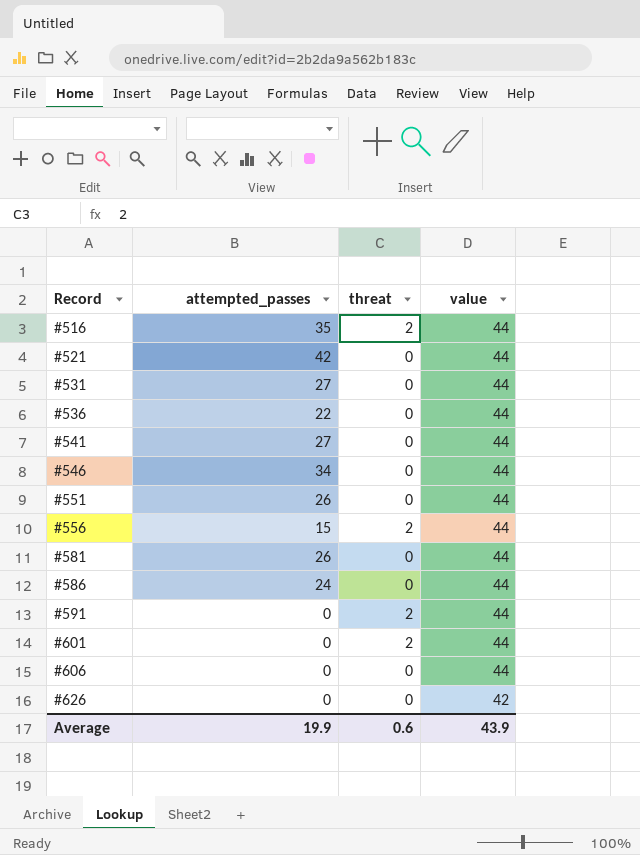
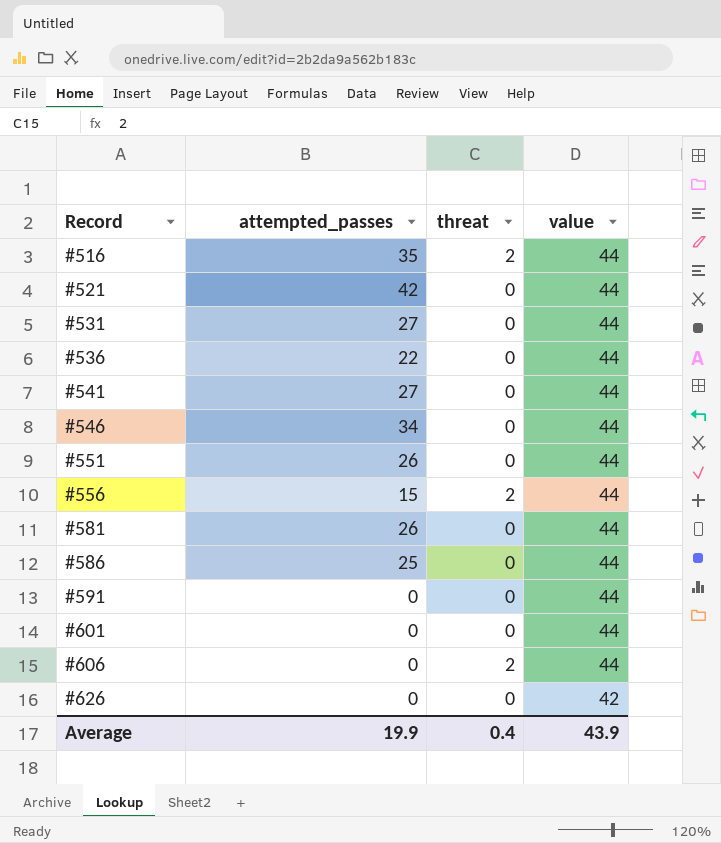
#586 | attempted_passes: 24 -> 25
#591 | threat: 2 -> 0
#601 | threat: 2 -> 0
#606 | threat: 0 -> 2
Average | threat: 0.6 -> 0.4

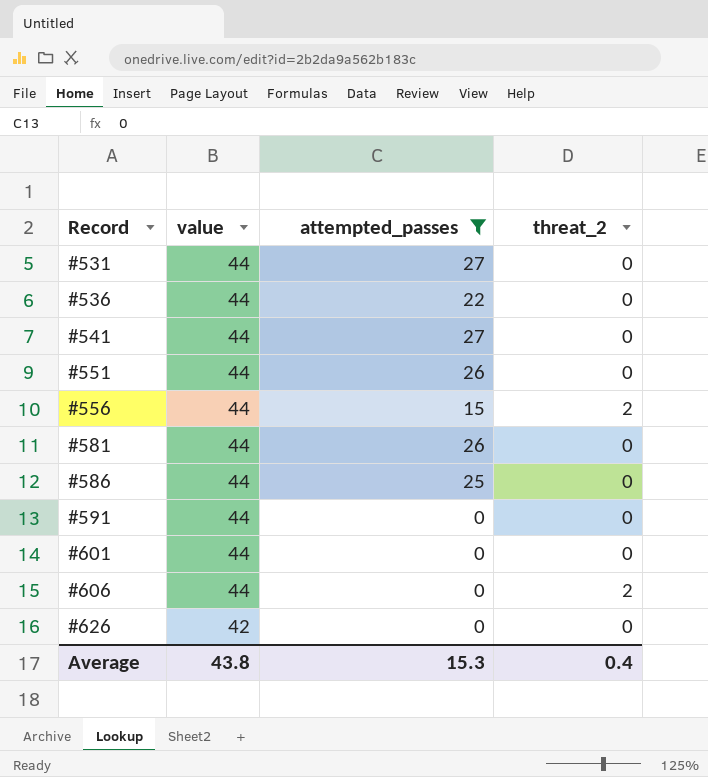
filter: none -> attempted_passes <= 27
column value | position: 4 -> 2
column name: threat -> threat_2
Average | value: 43.9 -> 43.8
Average | attempted_passes: 19.9 -> 15.3

